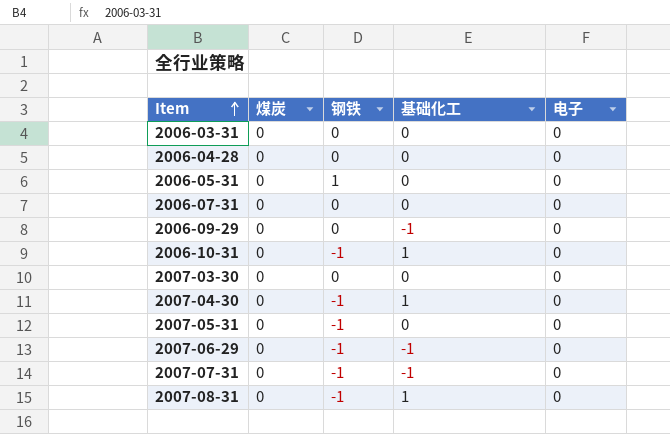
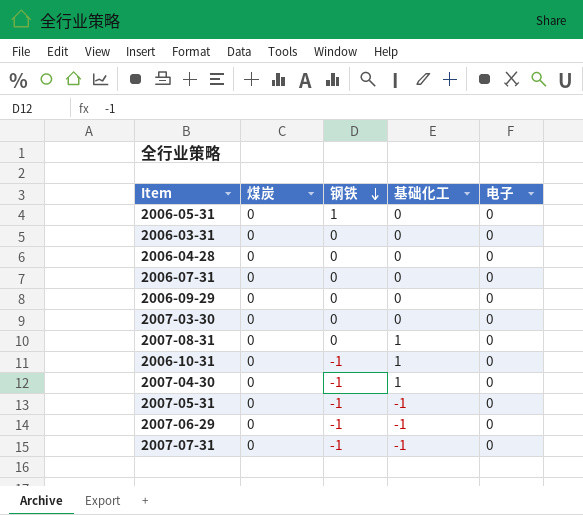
row order: Item ascending -> 钢铁 descending
2006-09-29 | 基础化工: -1 -> 0
2007-08-31 | 钢铁: -1 -> 0
2007-05-31 | 基础化工: 0 -> -1

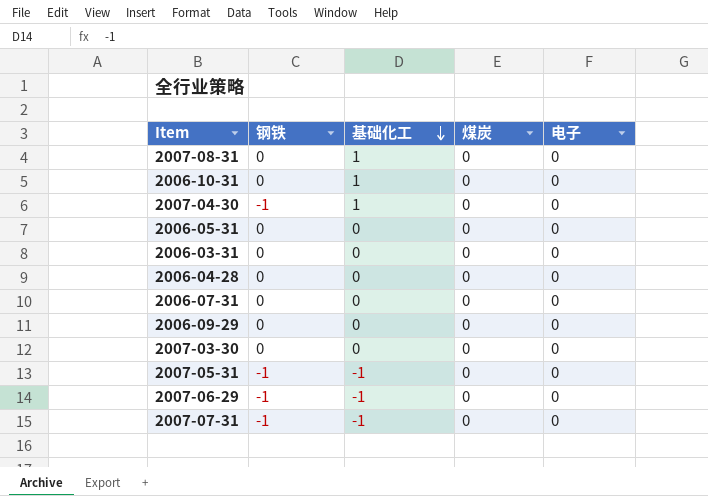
row order: 钢铁 descending -> 基础化工 descending
column 煤炭 | position: 2 -> 4
2006-10-31 | 钢铁: -1 -> 0
2006-05-31 | 钢铁: 1 -> 0

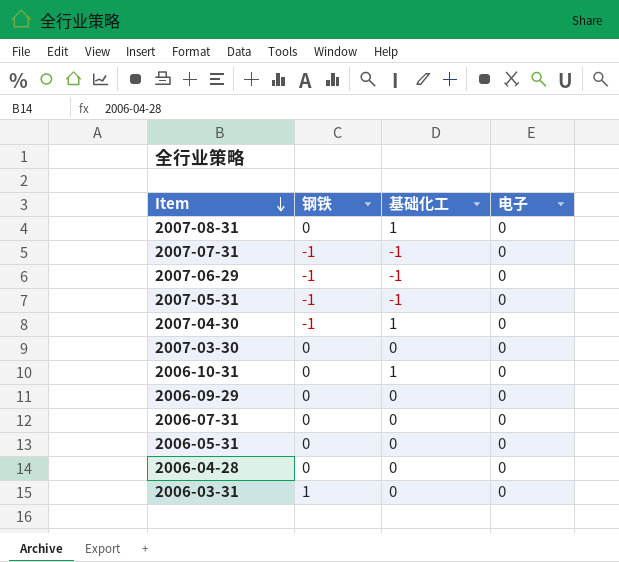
row order: 基础化工 descending -> Item descending
column 煤炭 | position: 4 -> none
2006-03-31 | 钢铁: 0 -> 1

